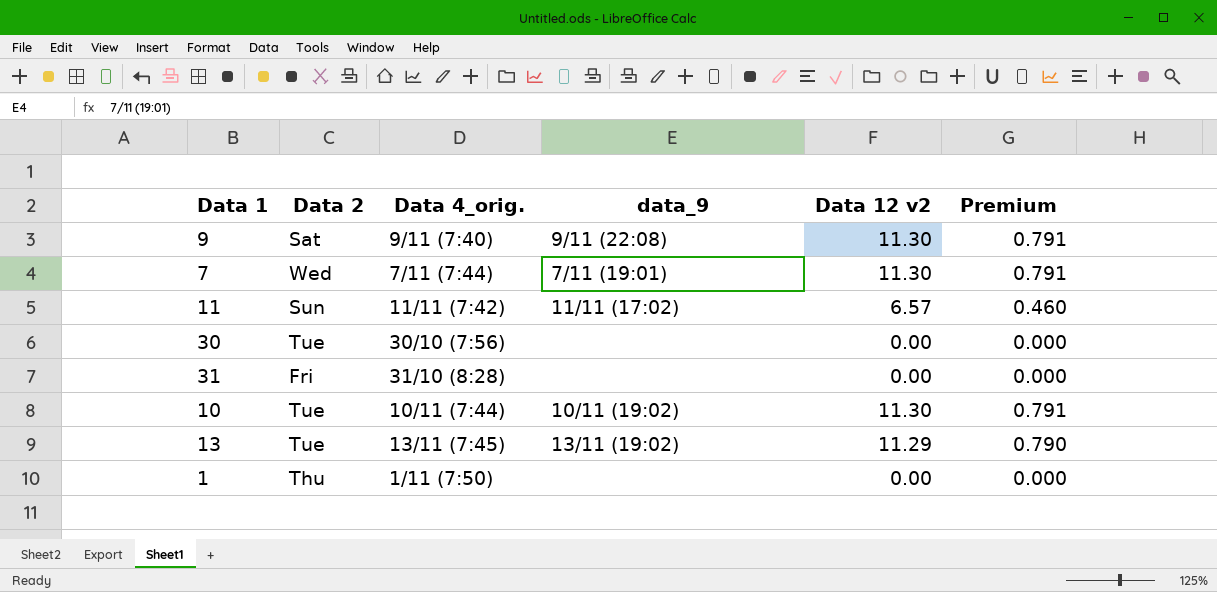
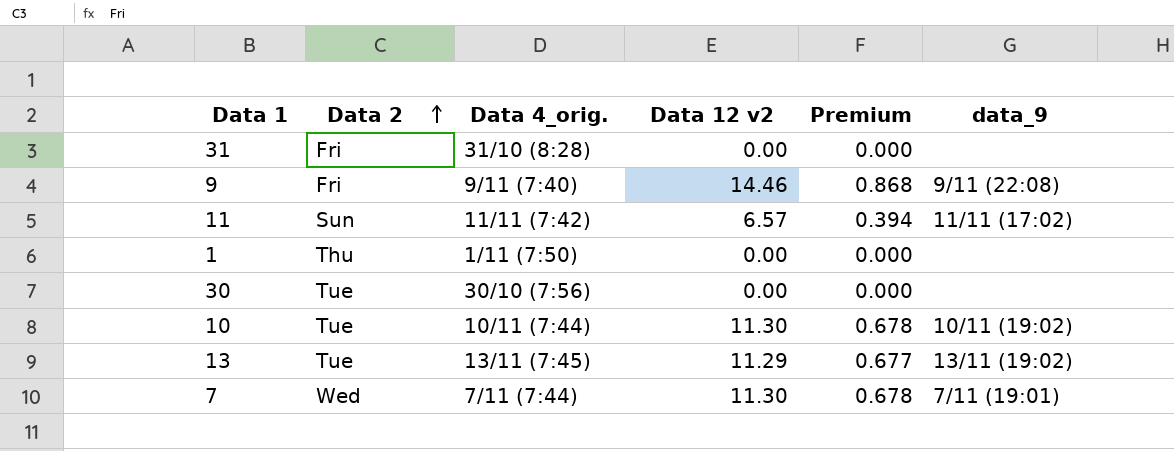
row order: none -> Data 2 ascending
column Premium | formula: [Data 12 v2] * 0.07 -> [Data 12 v2] * 0.06
column data_9 | position: 4 -> 6
9 | Data 2: Sat -> Fri
9 | Data 12 v2: 11.30 -> 14.46

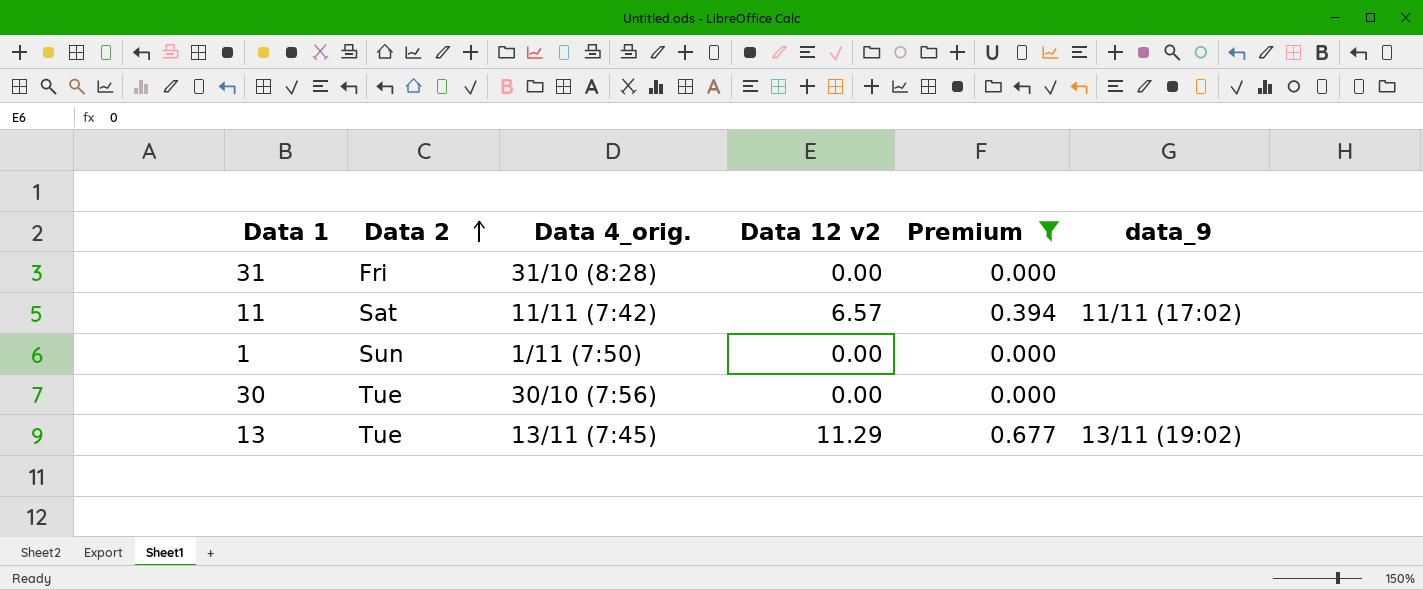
filter: none -> Premium <= 0.677
11 | Data 2: Sun -> Sat
1 | Data 2: Thu -> Sun

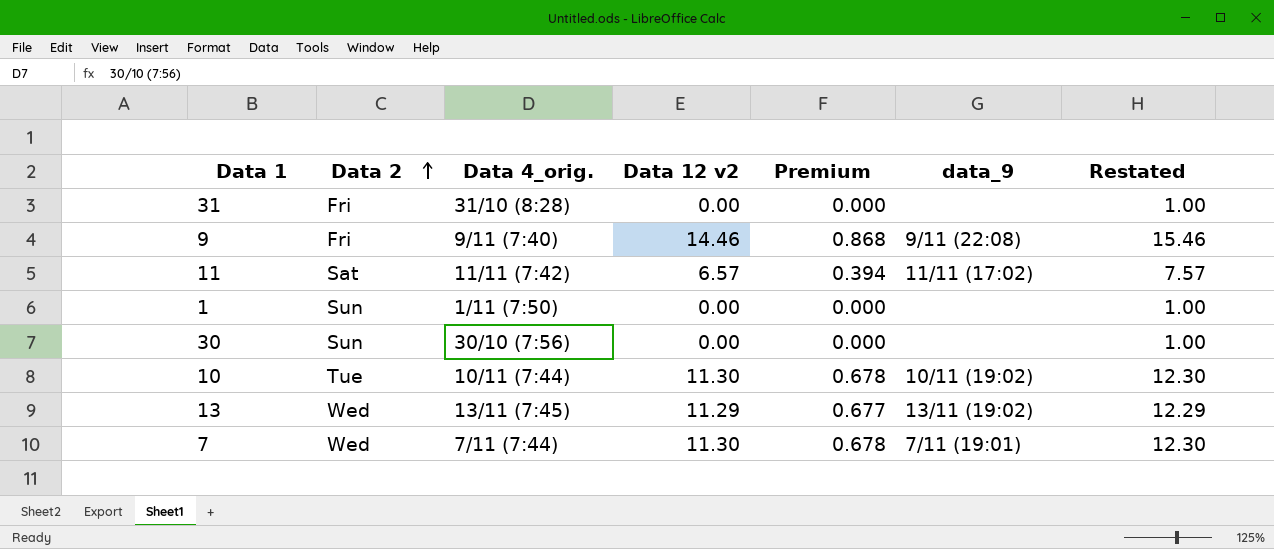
filter: Premium <= 0.677 -> none
column Restated | formula: none -> [Data 12 v2] + 1
30 | Data 2: Tue -> Sun
13 | Data 2: Tue -> Wed

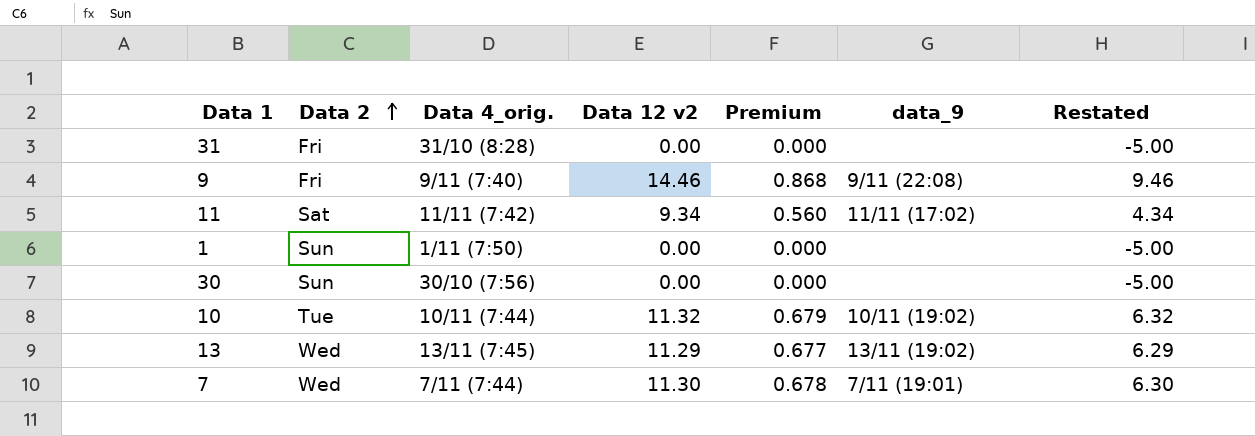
column Restated | formula: [Data 12 v2] + 1 -> [Data 12 v2] - 5
11 | Data 12 v2: 6.57 -> 9.34
11 | Premium: 0.394 -> 0.560
10 | Data 12 v2: 11.30 -> 11.32
10 | Premium: 0.678 -> 0.679

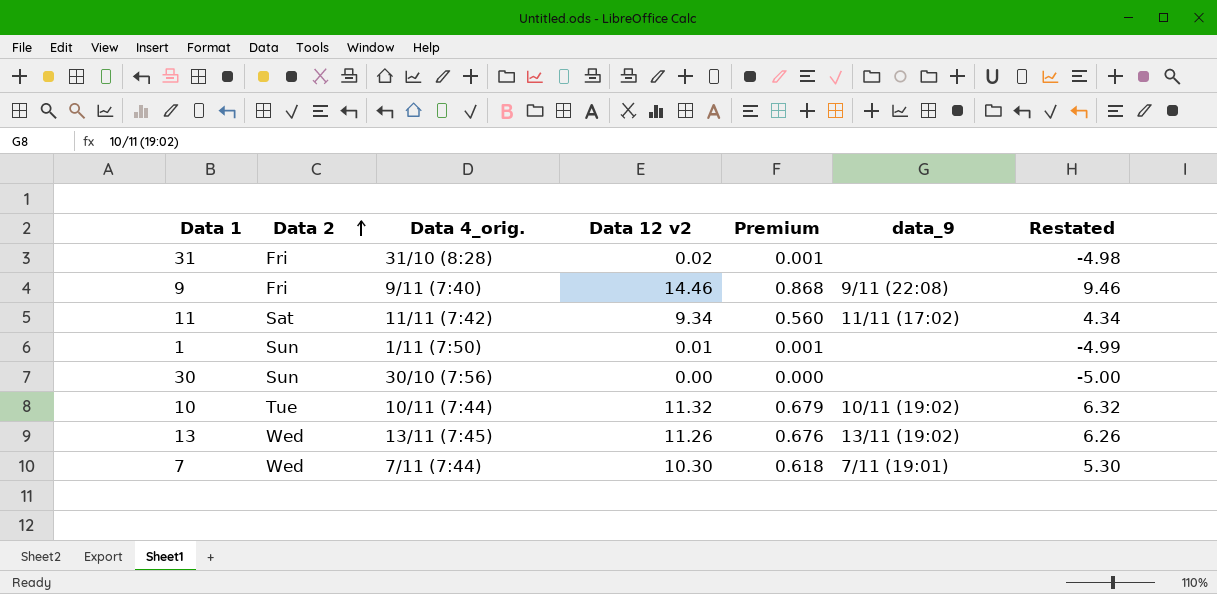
31 | Data 12 v2: 0.00 -> 0.02
31 | Premium: 0.000 -> 0.001
31 | Restated: -5.00 -> -4.98
1 | Data 12 v2: 0.00 -> 0.01
1 | Premium: 0.000 -> 0.001
1 | Restated: -5.00 -> -4.99
13 | Data 12 v2: 11.29 -> 11.26
13 | Premium: 0.677 -> 0.676
13 | Restated: 6.29 -> 6.26
7 | Data 12 v2: 11.30 -> 10.30
7 | Premium: 0.678 -> 0.618
7 | Restated: 6.30 -> 5.30

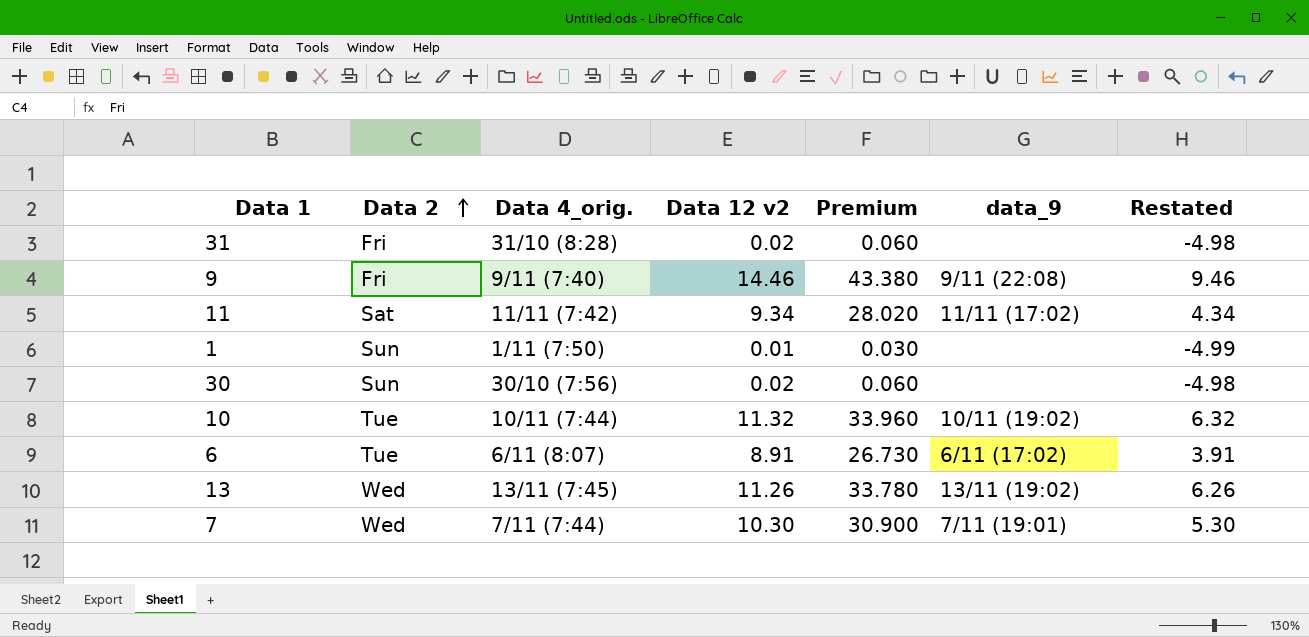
column Premium | formula: [Data 12 v2] * 0.06 -> [Data 12 v2] * 3
30 | Data 12 v2: 0.00 -> 0.02
30 | Restated: -5.00 -> -4.98
row 6: none -> Tue | 6/11 (8:07) | 8.91 | 26.730 | 6/11 (17:02) | 3.91

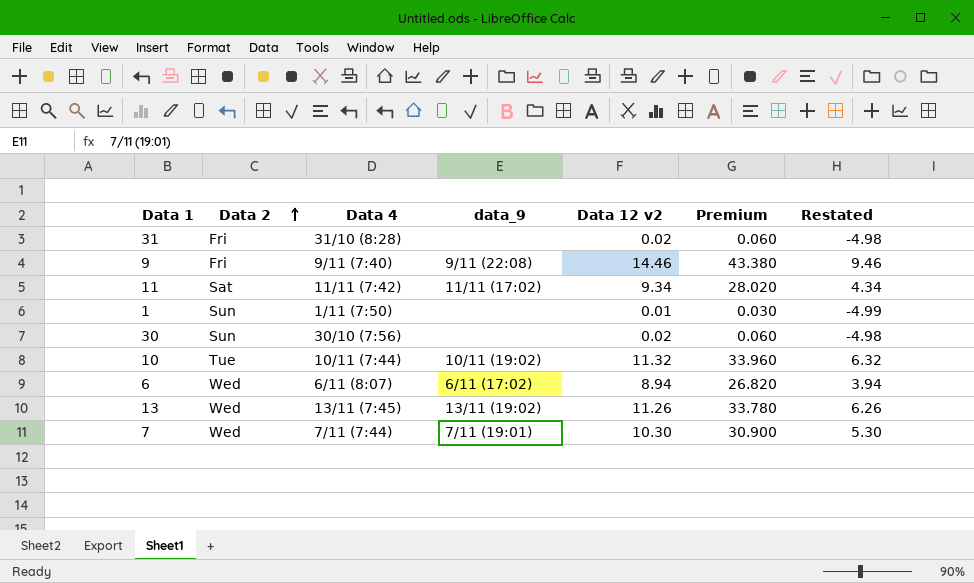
column name: Data 4_orig. -> Data 4
column data_9 | position: 6 -> 4
6 | Data 2: Tue -> Wed
6 | Data 12 v2: 8.91 -> 8.94
6 | Premium: 26.730 -> 26.820
6 | Restated: 3.91 -> 3.94

